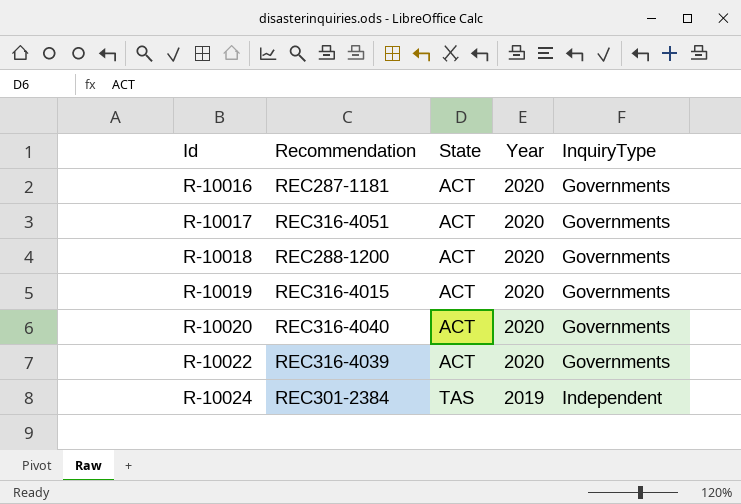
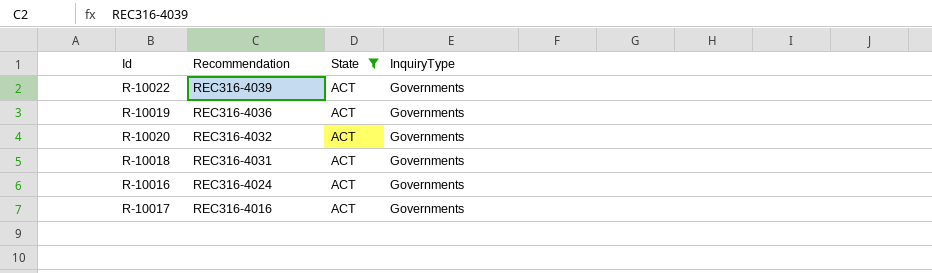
filter: none -> State = ACT
row order: Id ascending -> Recommendation descending
column Year | position: 4 -> none
R-10019 | Recommendation: REC316-4015 -> REC316-4036
R-10020 | Recommendation: REC316-4040 -> REC316-4032
R-10018 | Recommendation: REC288-1200 -> REC316-4031
R-10016 | Recommendation: REC287-1181 -> REC316-4024
R-10017 | Recommendation: REC316-4051 -> REC316-4016

